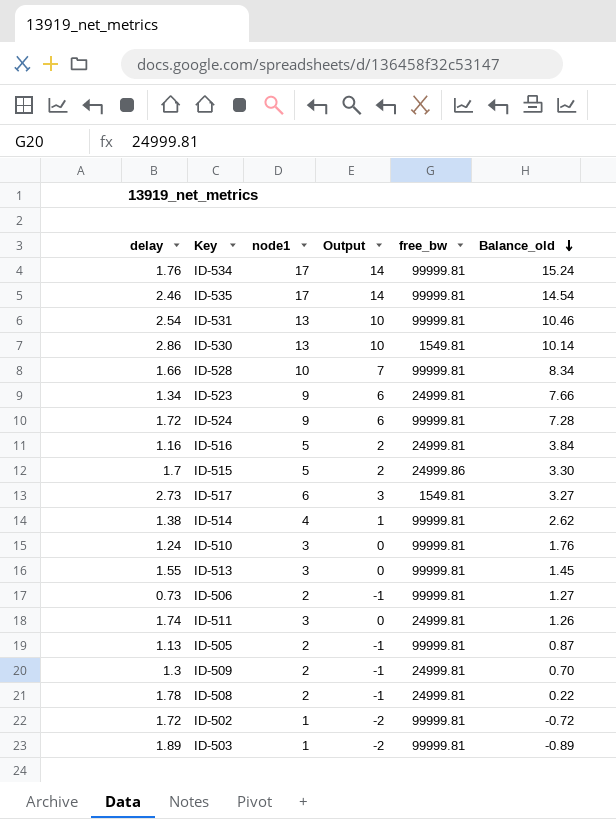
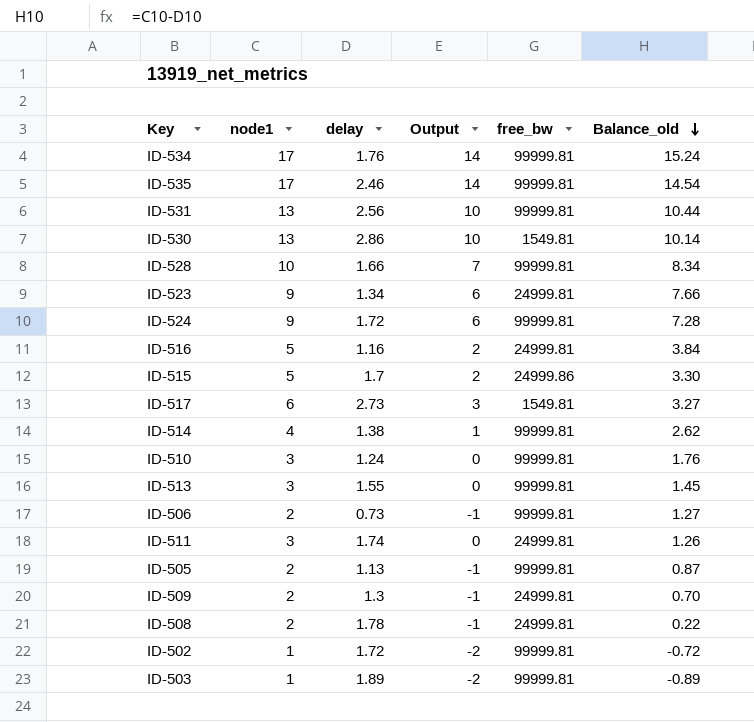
column delay | position: 1 -> 3
ID-531 | delay: 2.54 -> 2.56
ID-531 | Balance_old: 10.46 -> 10.44

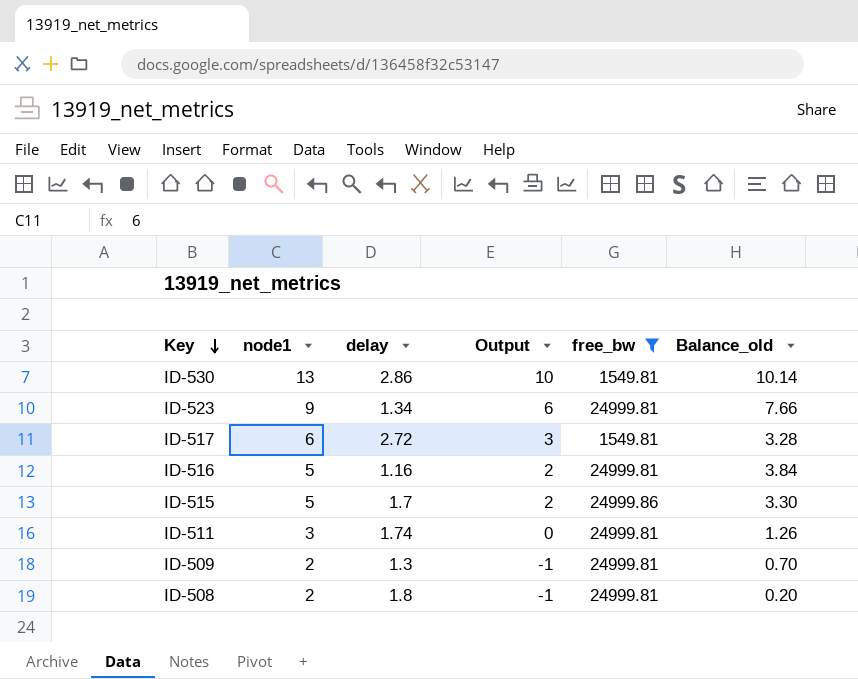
filter: none -> free_bw != 99999.81
row order: Balance_old descending -> Key descending
ID-517 | delay: 2.73 -> 2.72
ID-517 | Balance_old: 3.27 -> 3.28
ID-508 | delay: 1.78 -> 1.8
ID-508 | Balance_old: 0.22 -> 0.20

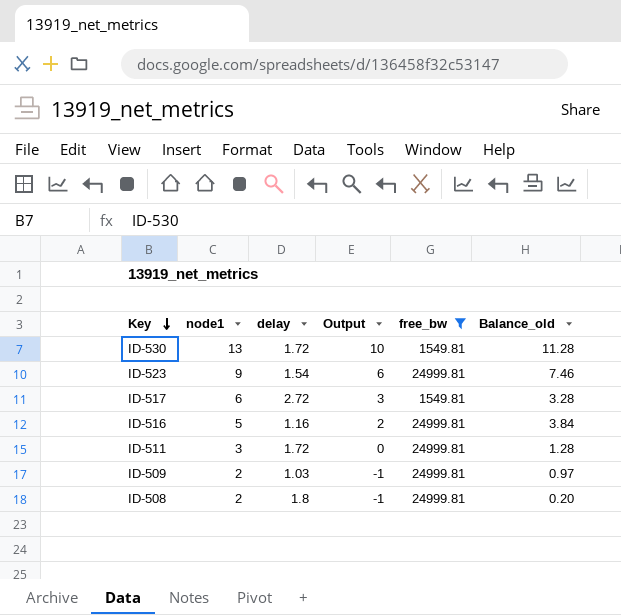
row ID-515: 5 | 1.7 | 2 | 24999.86 | 3.30 -> none
ID-530 | delay: 2.86 -> 1.72
ID-530 | Balance_old: 10.14 -> 11.28
ID-523 | delay: 1.34 -> 1.54
ID-523 | Balance_old: 7.66 -> 7.46
ID-511 | delay: 1.74 -> 1.72
ID-511 | Balance_old: 1.26 -> 1.28
ID-509 | delay: 1.3 -> 1.03
ID-509 | Balance_old: 0.70 -> 0.97

